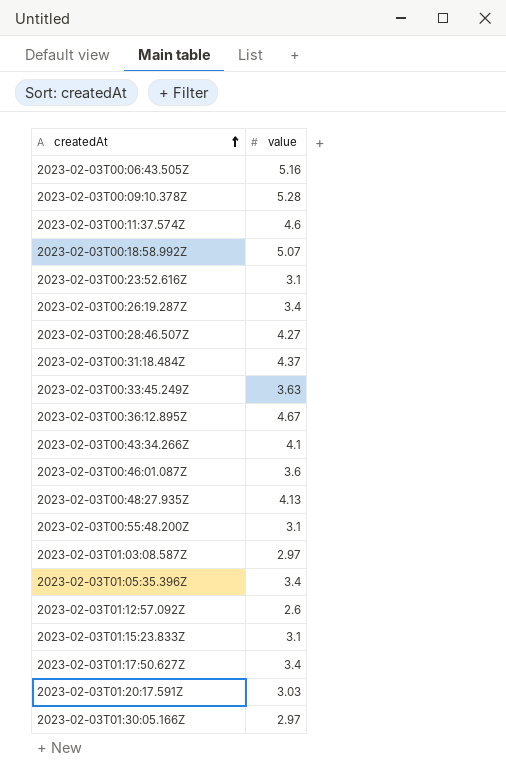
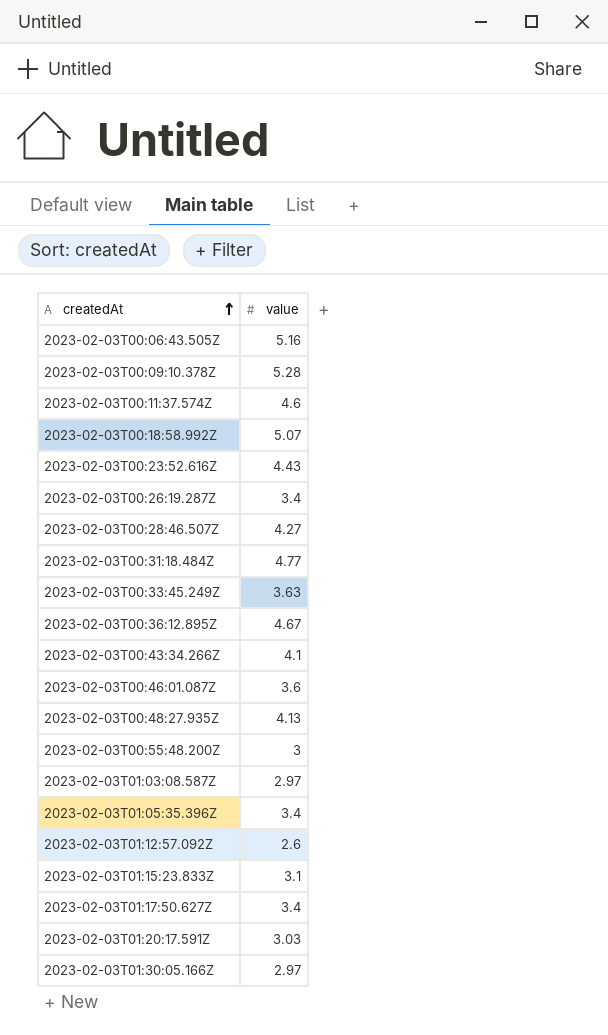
2023-02-03T00:23:52.616Z | value: 3.1 -> 4.43
2023-02-03T00:31:18.484Z | value: 4.37 -> 4.77
2023-02-03T00:55:48.200Z | value: 3.1 -> 3

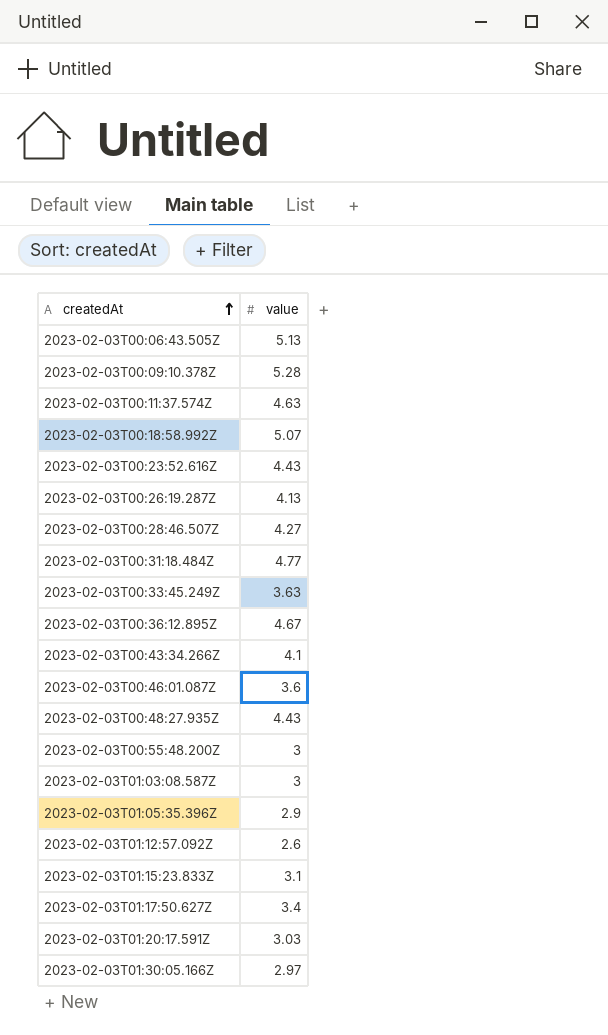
2023-02-03T00:06:43.505Z | value: 5.16 -> 5.13
2023-02-03T00:11:37.574Z | value: 4.6 -> 4.63
2023-02-03T00:26:19.287Z | value: 3.4 -> 4.13
2023-02-03T00:48:27.935Z | value: 4.13 -> 4.43
2023-02-03T01:03:08.587Z | value: 2.97 -> 3
2023-02-03T01:05:35.396Z | value: 3.4 -> 2.9

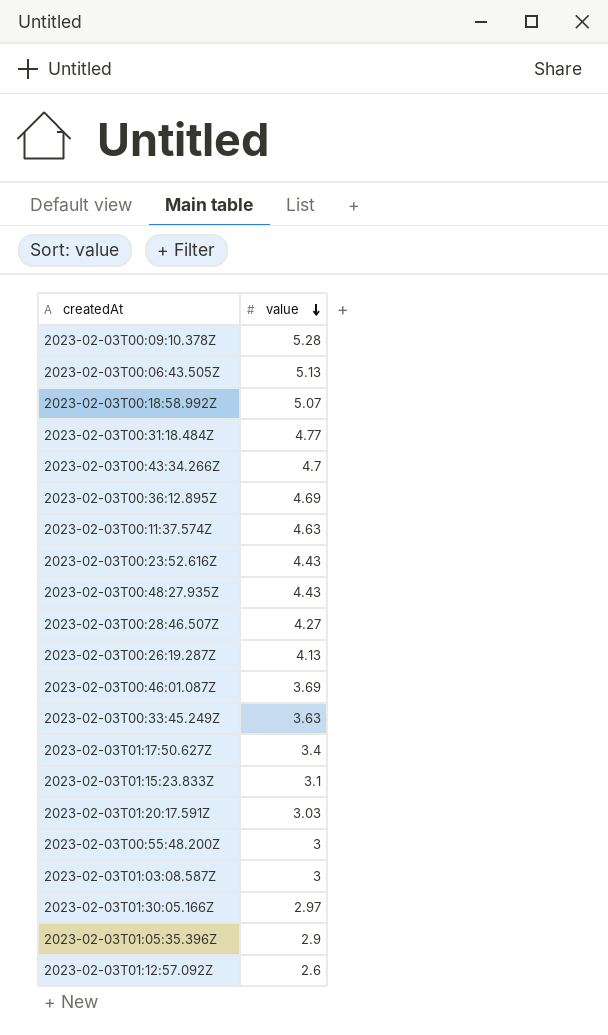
row order: createdAt ascending -> value descending
2023-02-03T00:43:34.266Z | value: 4.1 -> 4.7
2023-02-03T00:36:12.895Z | value: 4.67 -> 4.69
2023-02-03T00:46:01.087Z | value: 3.6 -> 3.69

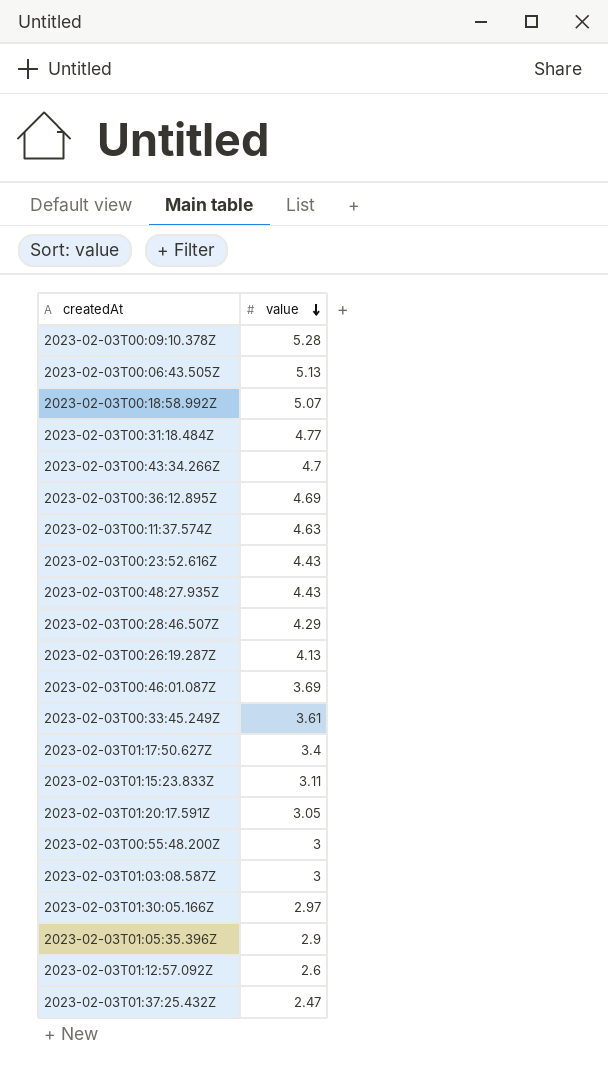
2023-02-03T00:28:46.507Z | value: 4.27 -> 4.29
2023-02-03T00:33:45.249Z | value: 3.63 -> 3.61
2023-02-03T01:15:23.833Z | value: 3.1 -> 3.11
2023-02-03T01:20:17.591Z | value: 3.03 -> 3.05
row 2023-02-03T01:37:25.432Z: none -> 2.47

